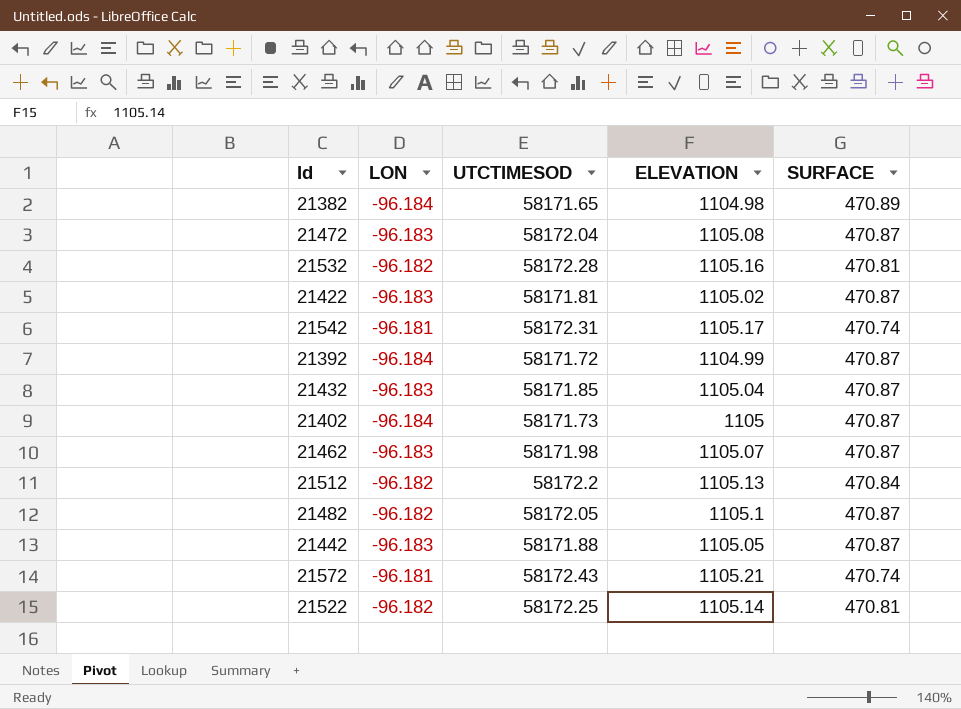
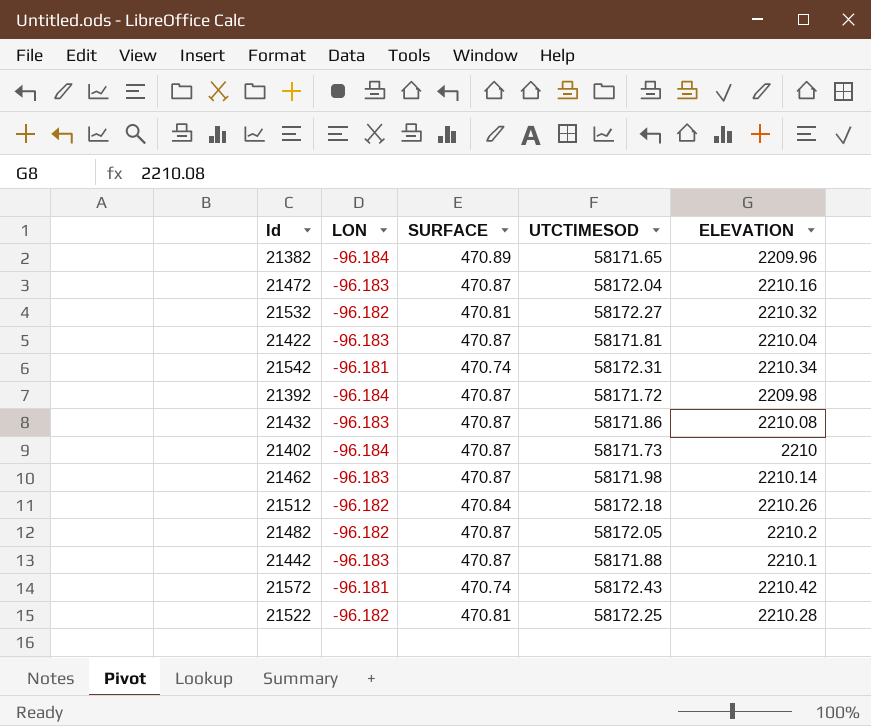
column SURFACE | position: 5 -> 3
21382 | ELEVATION: 1104.98 -> 2209.96
21472 | ELEVATION: 1105.08 -> 2210.16
21532 | UTCTIMESOD: 58172.28 -> 58172.27
21532 | ELEVATION: 1105.16 -> 2210.32
21422 | ELEVATION: 1105.02 -> 2210.04
21542 | ELEVATION: 1105.17 -> 2210.34
21392 | ELEVATION: 1104.99 -> 2209.98
21432 | UTCTIMESOD: 58171.85 -> 58171.86
21432 | ELEVATION: 1105.04 -> 2210.08
21402 | ELEVATION: 1105 -> 2210
21462 | ELEVATION: 1105.07 -> 2210.14
21512 | UTCTIMESOD: 58172.2 -> 58172.18
21512 | ELEVATION: 1105.13 -> 2210.26
21482 | ELEVATION: 1105.1 -> 2210.2
21442 | ELEVATION: 1105.05 -> 2210.1
21572 | ELEVATION: 1105.21 -> 2210.42
21522 | ELEVATION: 1105.14 -> 2210.28

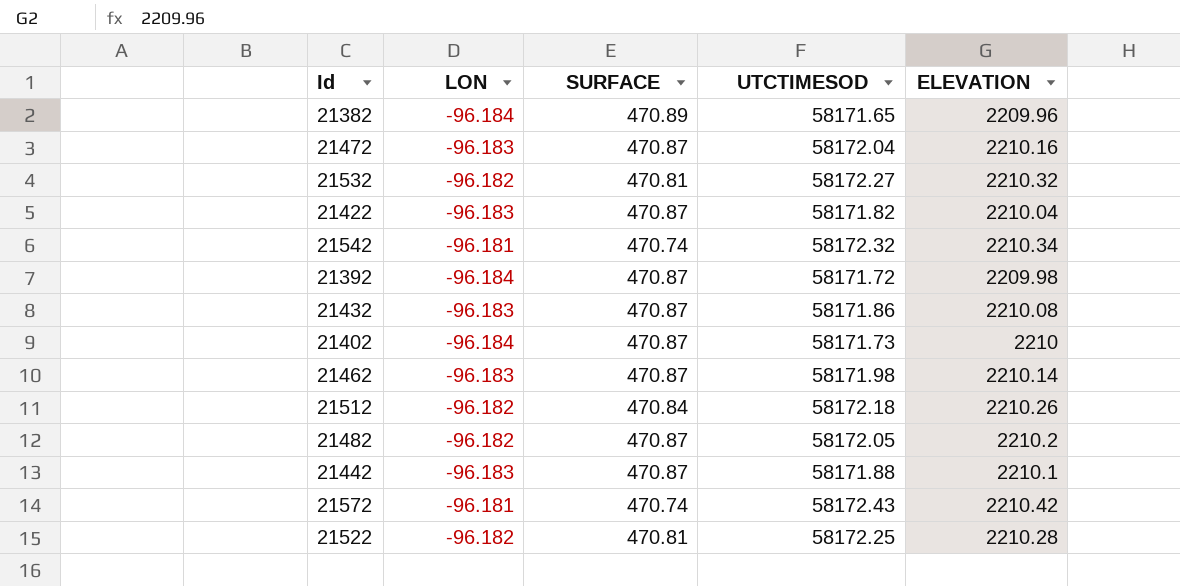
21422 | UTCTIMESOD: 58171.81 -> 58171.82
21542 | UTCTIMESOD: 58172.31 -> 58172.32

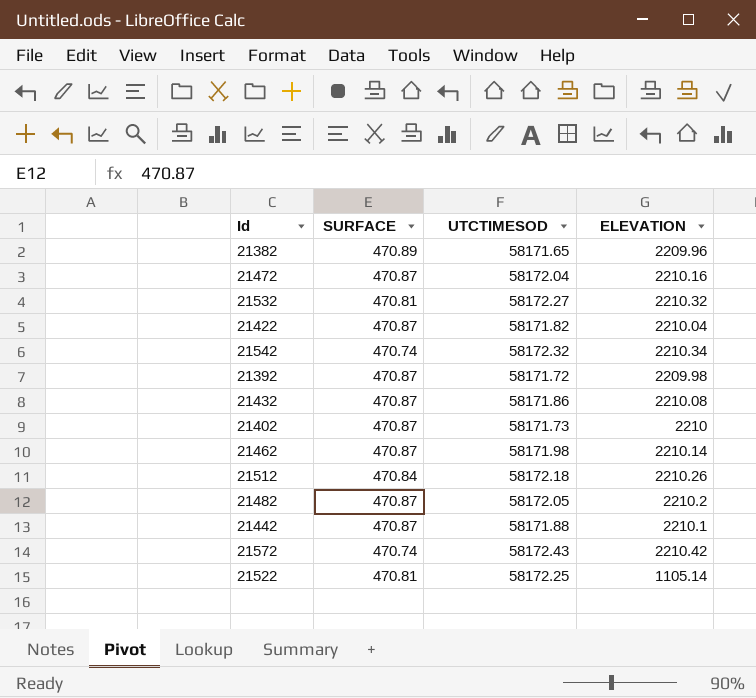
column LON | position: 2 -> none
21522 | ELEVATION: 2210.28 -> 1105.14

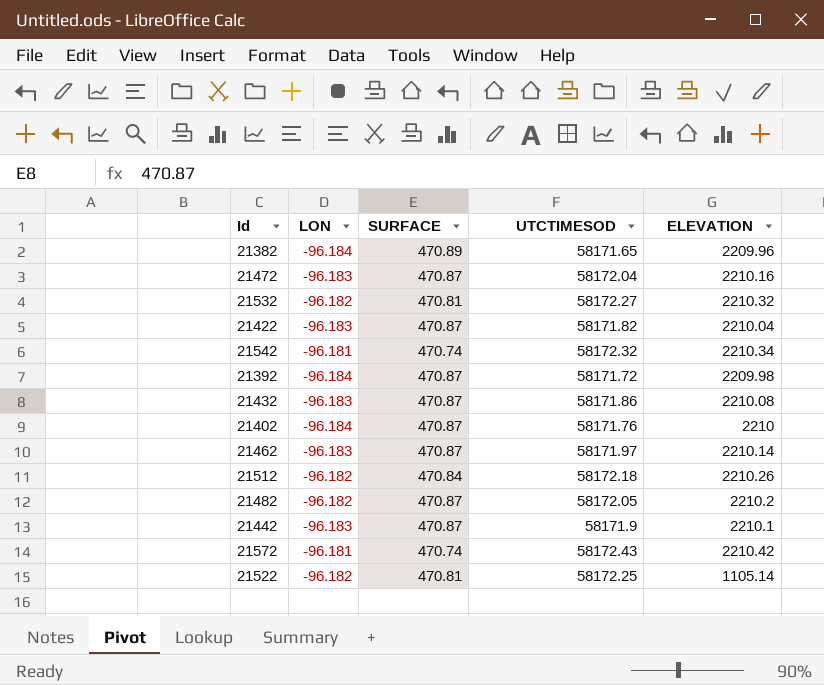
column LON | position: none -> 2
21402 | UTCTIMESOD: 58171.73 -> 58171.76
21462 | UTCTIMESOD: 58171.98 -> 58171.97
21442 | UTCTIMESOD: 58171.88 -> 58171.9

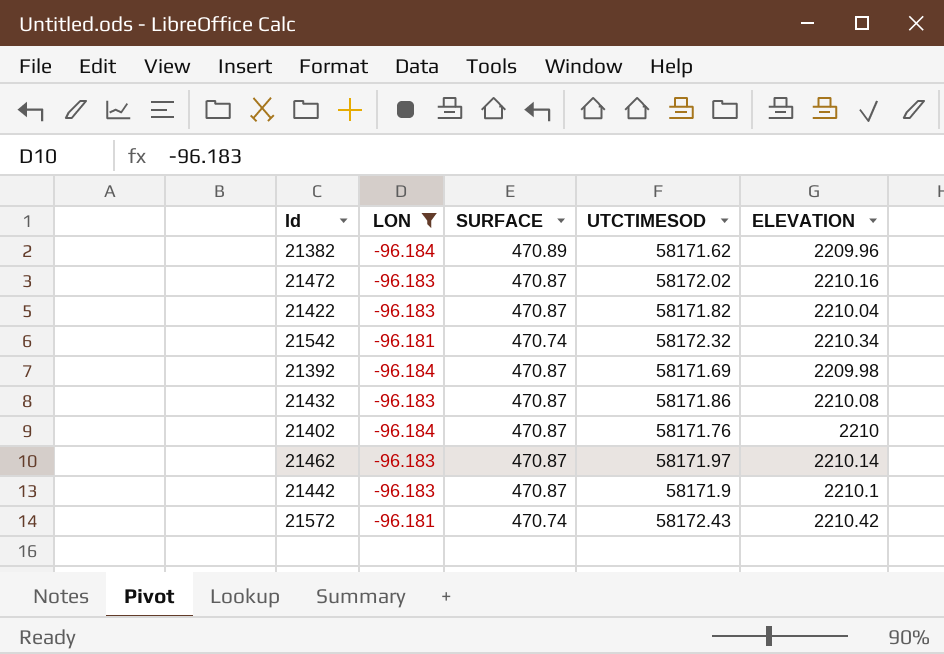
filter: none -> LON != -96.182
21382 | UTCTIMESOD: 58171.65 -> 58171.62
21472 | UTCTIMESOD: 58172.04 -> 58172.02
21392 | UTCTIMESOD: 58171.72 -> 58171.69

